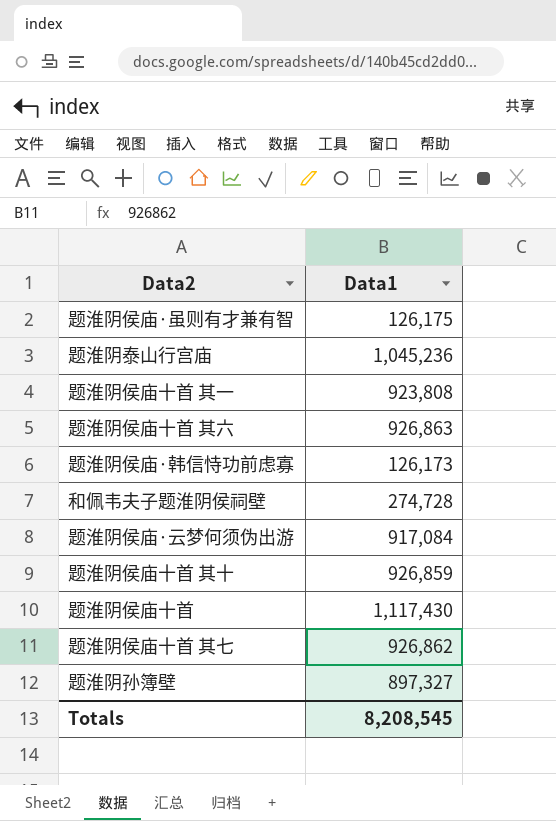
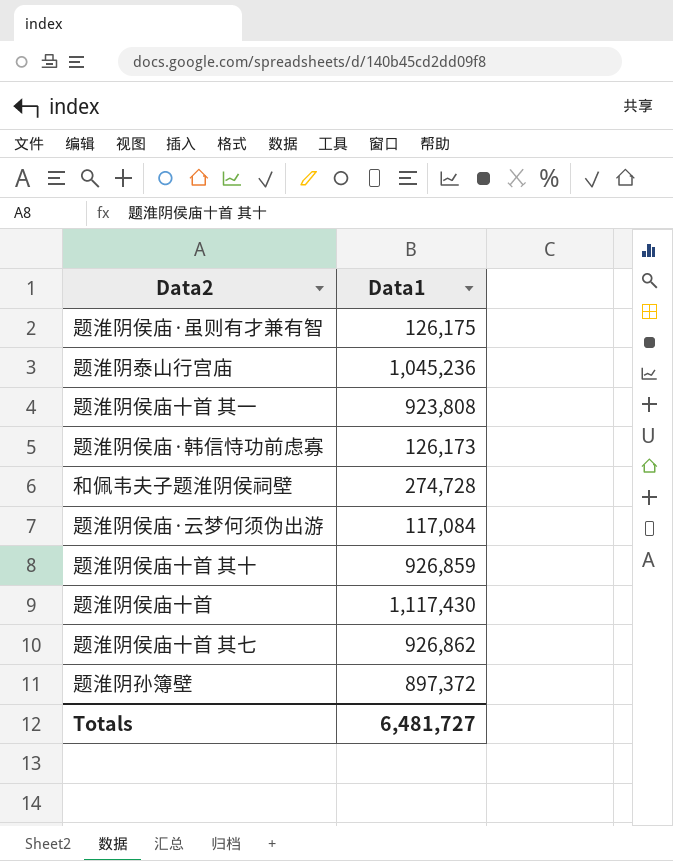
row 题淮阴侯庙十首 其六: 926,863 -> none
题淮阴侯庙·云梦何须伪出游 | Data1: 917,084 -> 117,084
题淮阴孙簿壁 | Data1: 897,327 -> 897,372
Totals | Data1: 8,208,545 -> 6,481,727

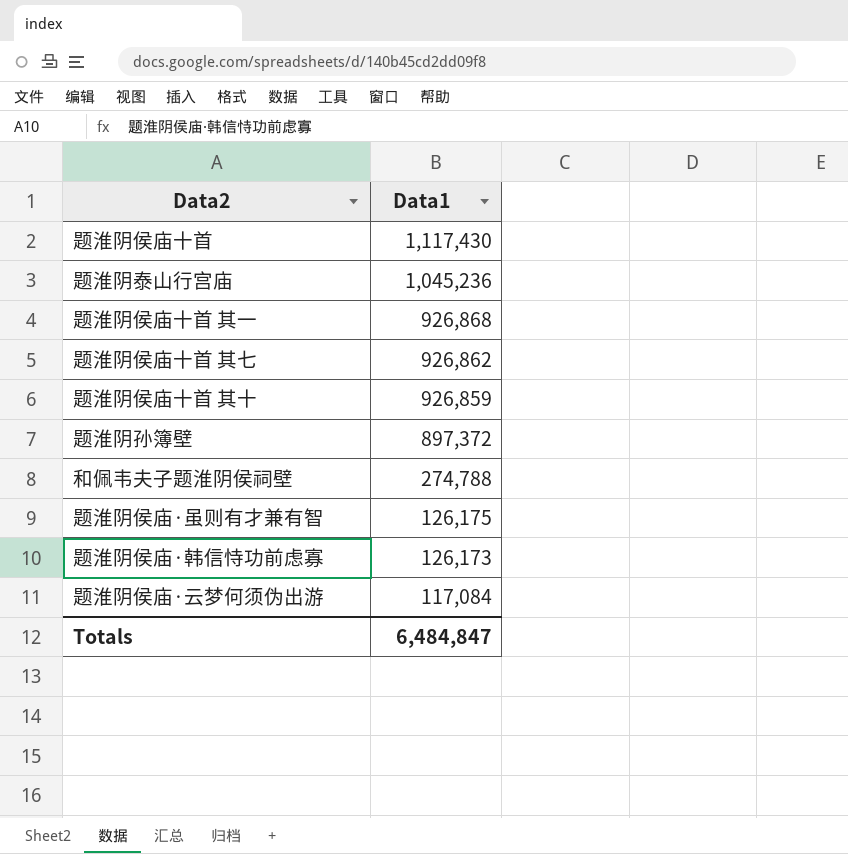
row order: none -> Data1 descending
题淮阴侯庙十首 其一 | Data1: 923,808 -> 926,868
和佩韦夫子题淮阴侯祠壁 | Data1: 274,728 -> 274,788
Totals | Data1: 6,481,727 -> 6,484,847

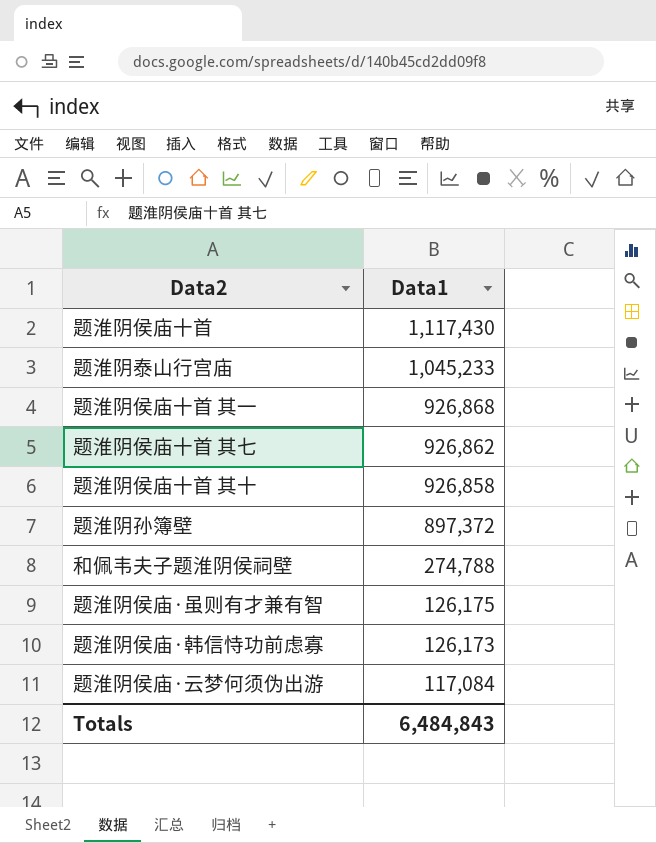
题淮阴泰山行宫庙 | Data1: 1,045,236 -> 1,045,233
题淮阴侯庙十首 其十 | Data1: 926,859 -> 926,858
Totals | Data1: 6,484,847 -> 6,484,843

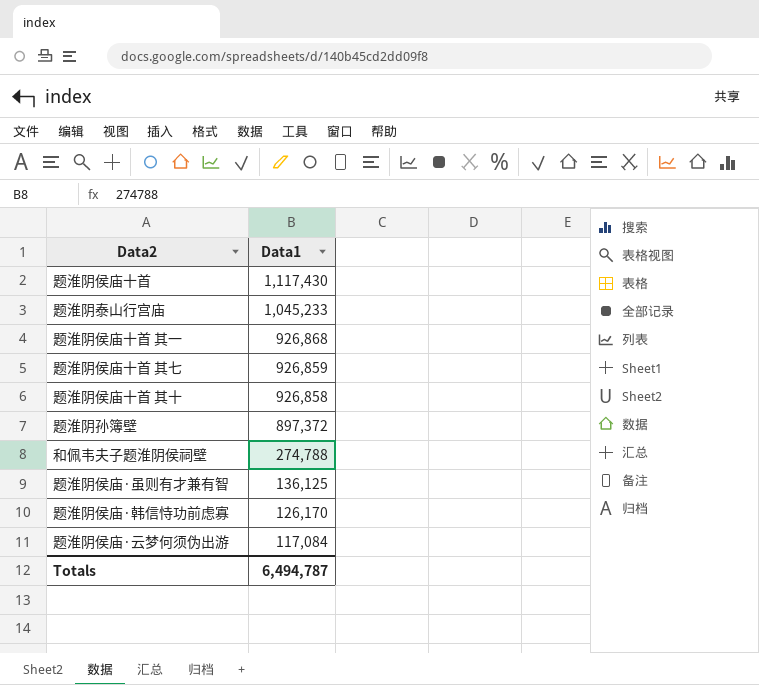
题淮阴侯庙十首 其七 | Data1: 926,862 -> 926,859
题淮阴侯庙·虽则有才兼有智 | Data1: 126,175 -> 136,125
题淮阴侯庙·韩信恃功前虑寡 | Data1: 126,173 -> 126,170
Totals | Data1: 6,484,843 -> 6,494,787

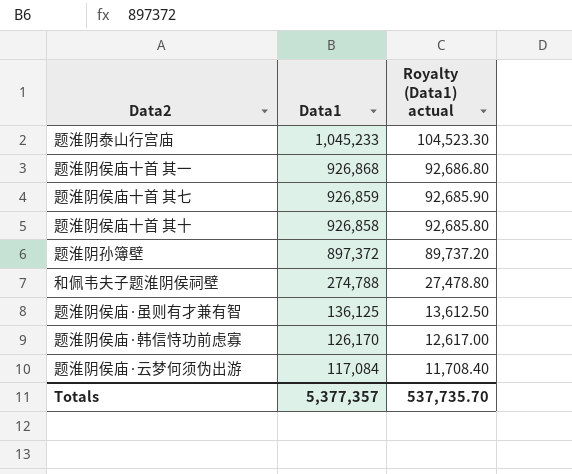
column Royalty (Data1) actual | formula: none -> [Data1] * 0.1
row 题淮阴侯庙十首: 1,117,430 -> none
Totals | Data1: 6,494,787 -> 5,377,357

